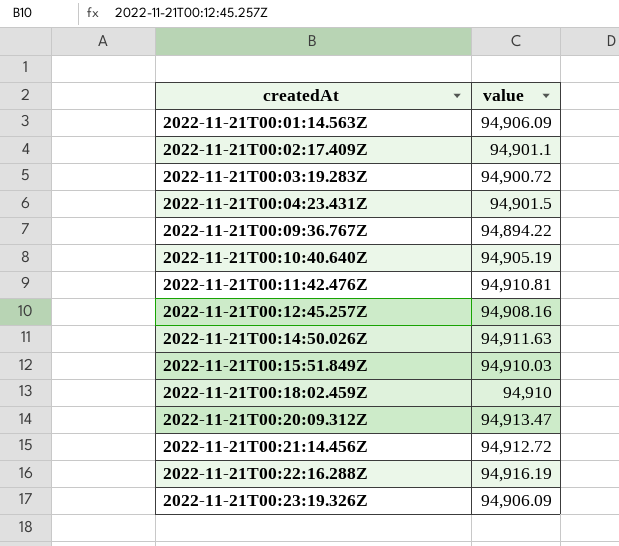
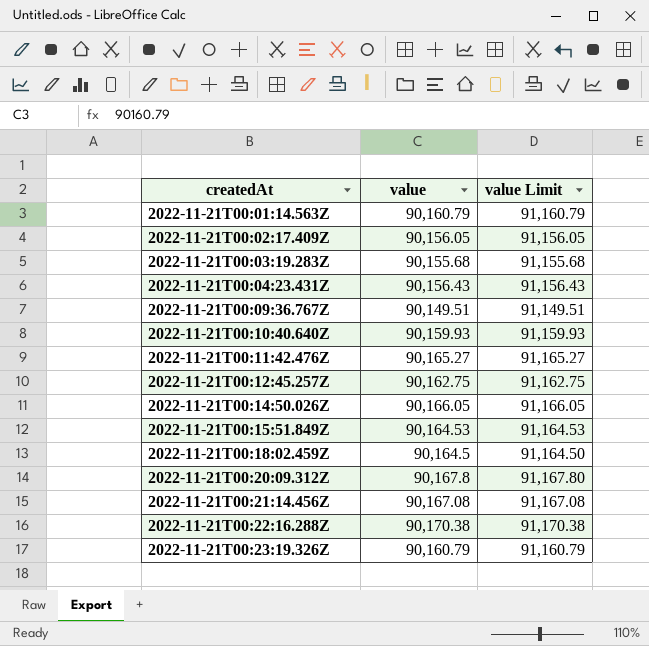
column value Limit | formula: none -> [value] + 1000
2022-11-21T00:01:14.563Z | value: 94,906.09 -> 90,160.79
2022-11-21T00:02:17.409Z | value: 94,901.1 -> 90,156.05
2022-11-21T00:03:19.283Z | value: 94,900.72 -> 90,155.68
2022-11-21T00:04:23.431Z | value: 94,901.5 -> 90,156.43
2022-11-21T00:09:36.767Z | value: 94,894.22 -> 90,149.51
2022-11-21T00:10:40.640Z | value: 94,905.19 -> 90,159.93
2022-11-21T00:11:42.476Z | value: 94,910.81 -> 90,165.27
2022-11-21T00:12:45.257Z | value: 94,908.16 -> 90,162.75
2022-11-21T00:14:50.026Z | value: 94,911.63 -> 90,166.05
2022-11-21T00:15:51.849Z | value: 94,910.03 -> 90,164.53
2022-11-21T00:18:02.459Z | value: 94,910 -> 90,164.5
2022-11-21T00:20:09.312Z | value: 94,913.47 -> 90,167.8
2022-11-21T00:21:14.456Z | value: 94,912.72 -> 90,167.08
2022-11-21T00:22:16.288Z | value: 94,916.19 -> 90,170.38
2022-11-21T00:23:19.326Z | value: 94,906.09 -> 90,160.79

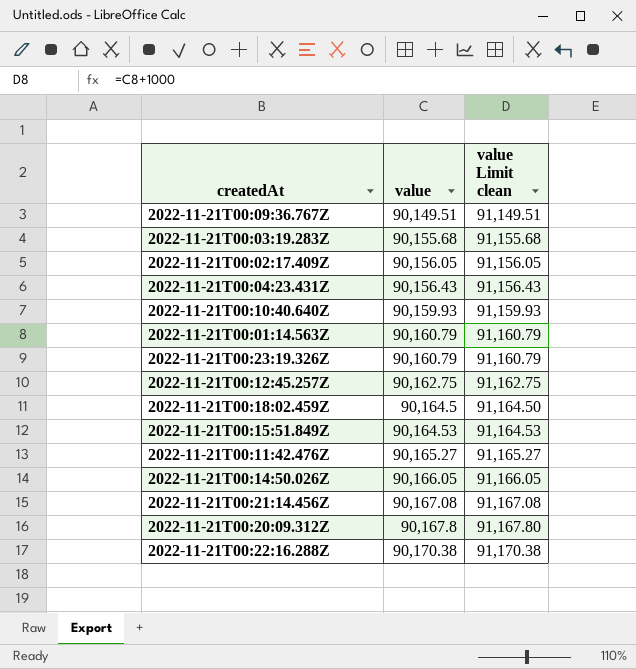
row order: createdAt ascending -> value ascending
column name: value Limit -> value Limit clean

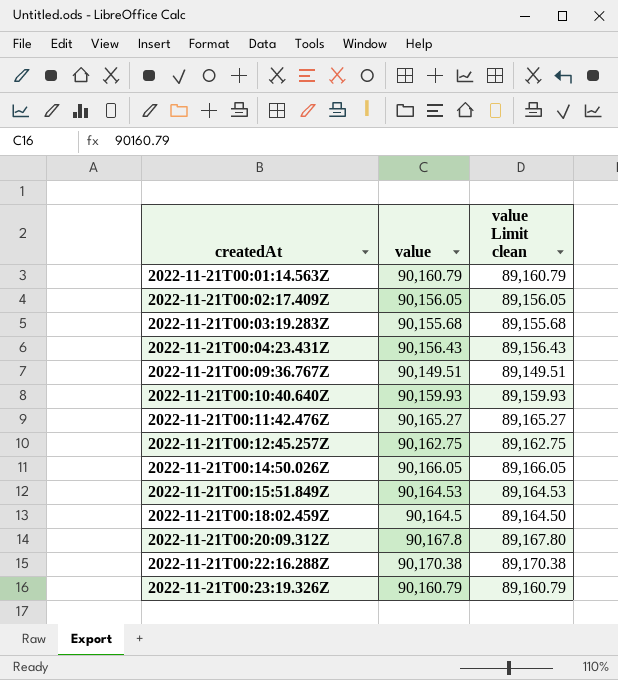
row order: value ascending -> createdAt ascending
column value Limit clean | formula: [value] + 1000 -> [value] - 1000
row 2022-11-21T00:21:14.456Z: 90,167.08 | 91,167.08 -> none

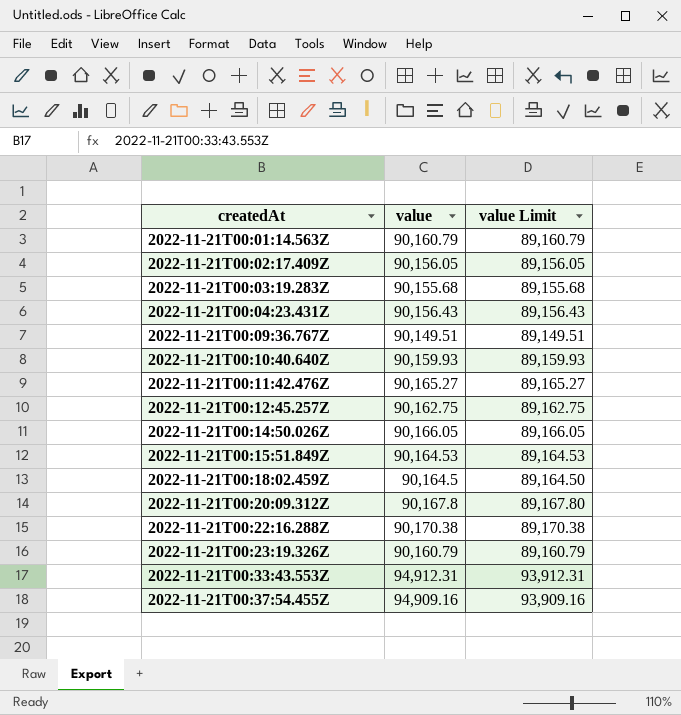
column name: value Limit clean -> value Limit
row 2022-11-21T00:33:43.553Z: none -> 94,912.31 | 93,912.31
row 2022-11-21T00:37:54.455Z: none -> 94,909.16 | 93,909.16

